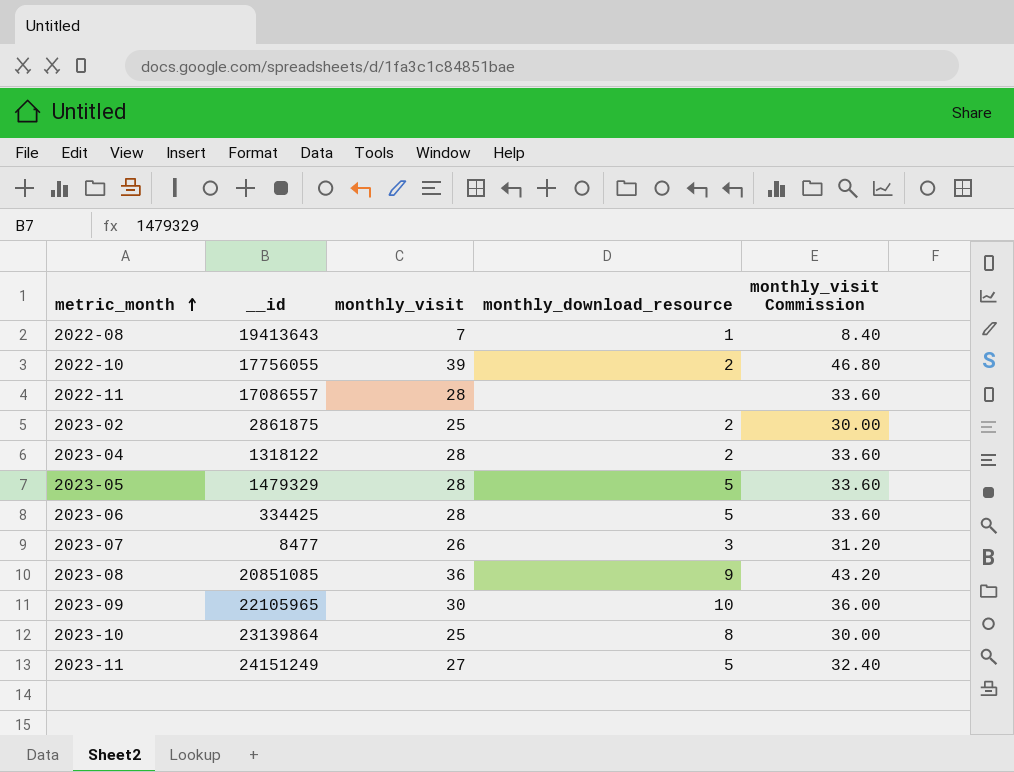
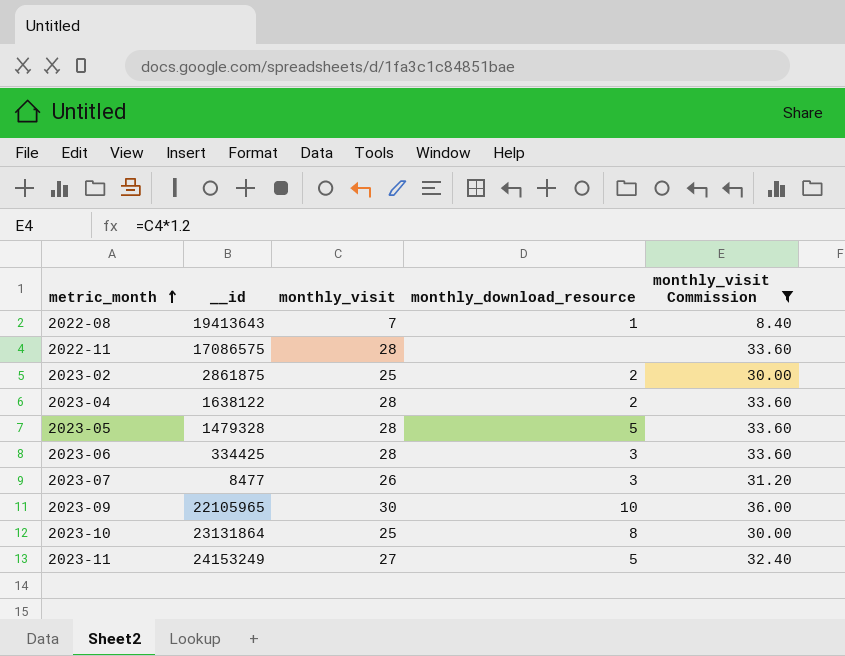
filter: none -> monthly_visit Commission <= 36.00
2022-11 | __id: 17086557 -> 17086575
2023-04 | __id: 1318122 -> 1638122
2023-05 | __id: 1479329 -> 1479328
2023-06 | monthly_download_resource: 5 -> 3
2023-10 | __id: 23139864 -> 23131864
2023-11 | __id: 24151249 -> 24153249

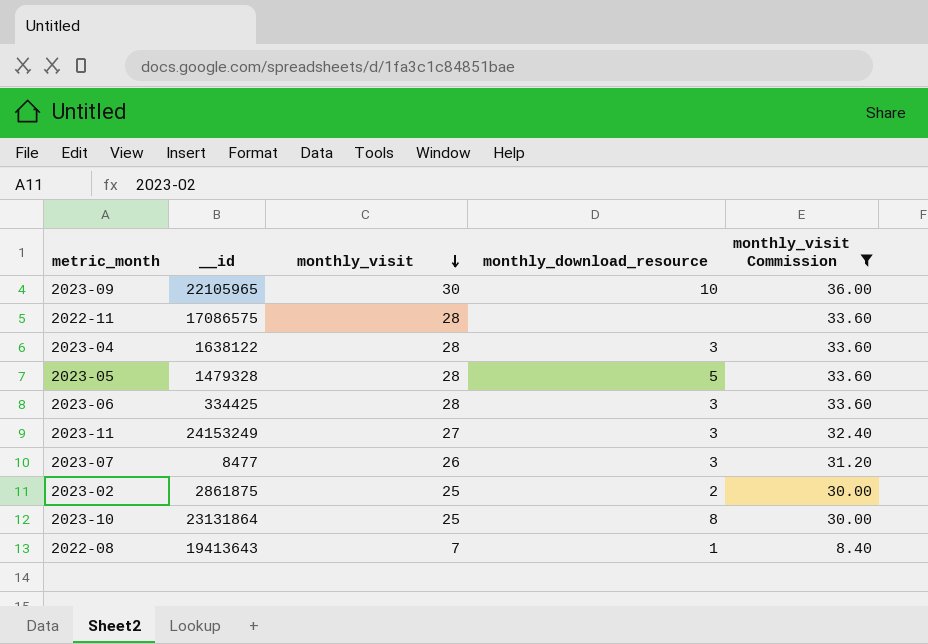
row order: metric_month ascending -> monthly_visit descending
2023-04 | monthly_download_resource: 2 -> 3
2023-11 | monthly_download_resource: 5 -> 3

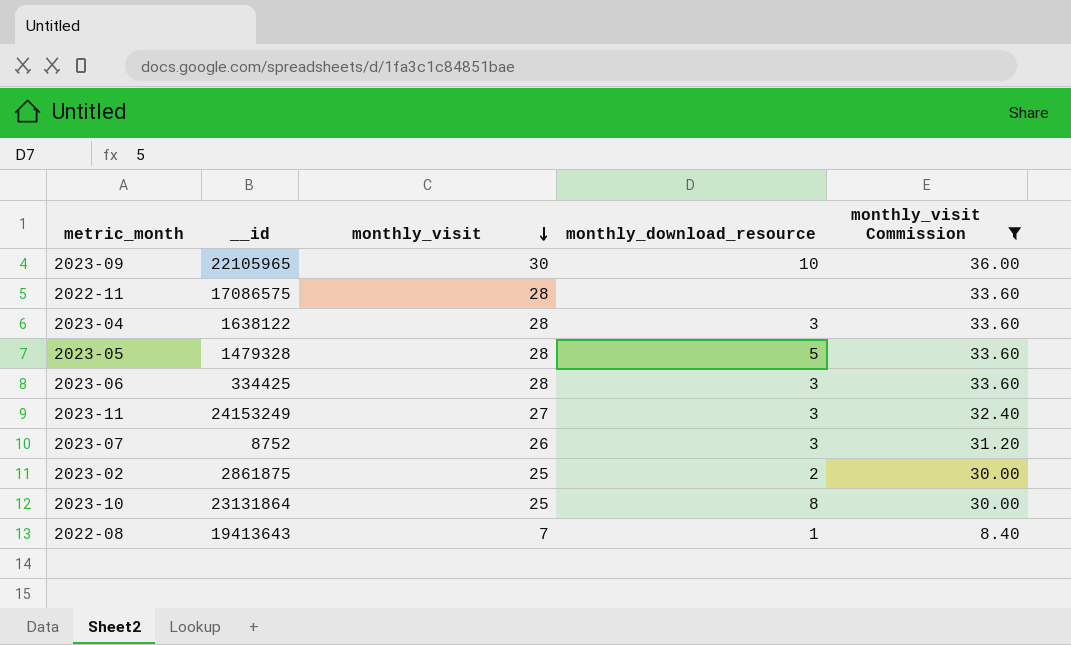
2023-07 | __id: 8477 -> 8752

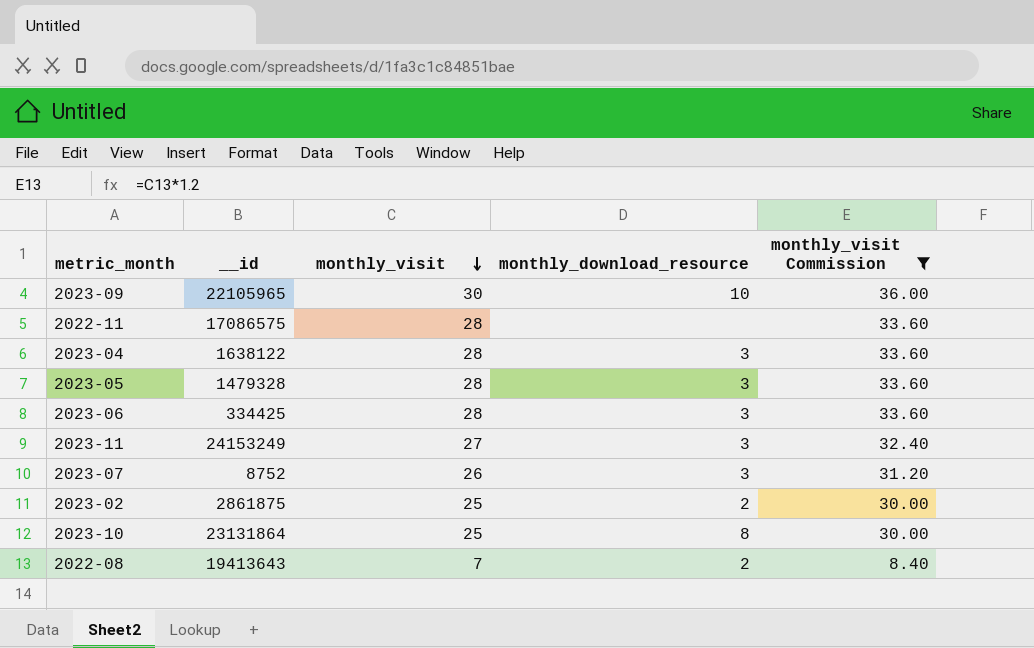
2023-05 | monthly_download_resource: 5 -> 3
2022-08 | monthly_download_resource: 1 -> 2

